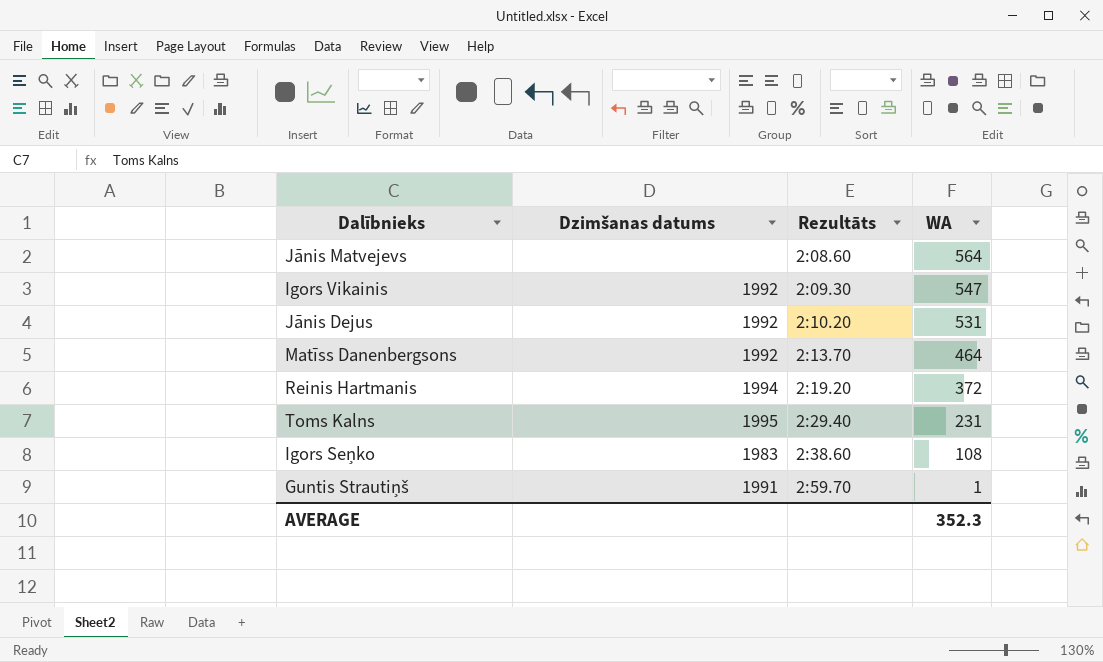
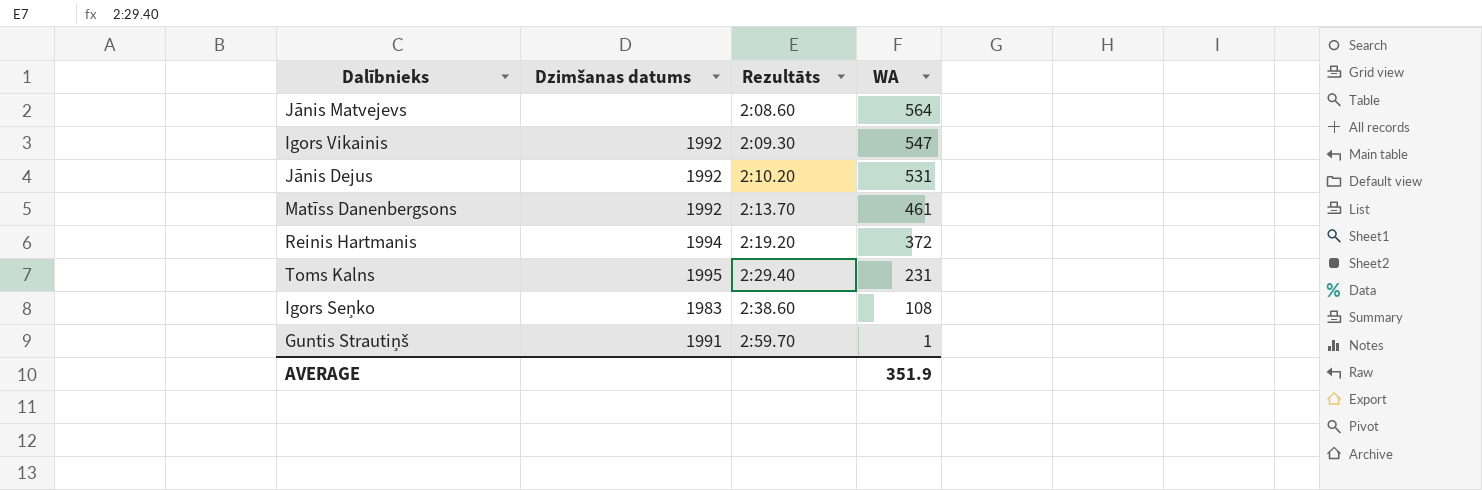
Matīss Danenbergsons | WA: 464 -> 461
AVERAGE | WA: 352.3 -> 351.9

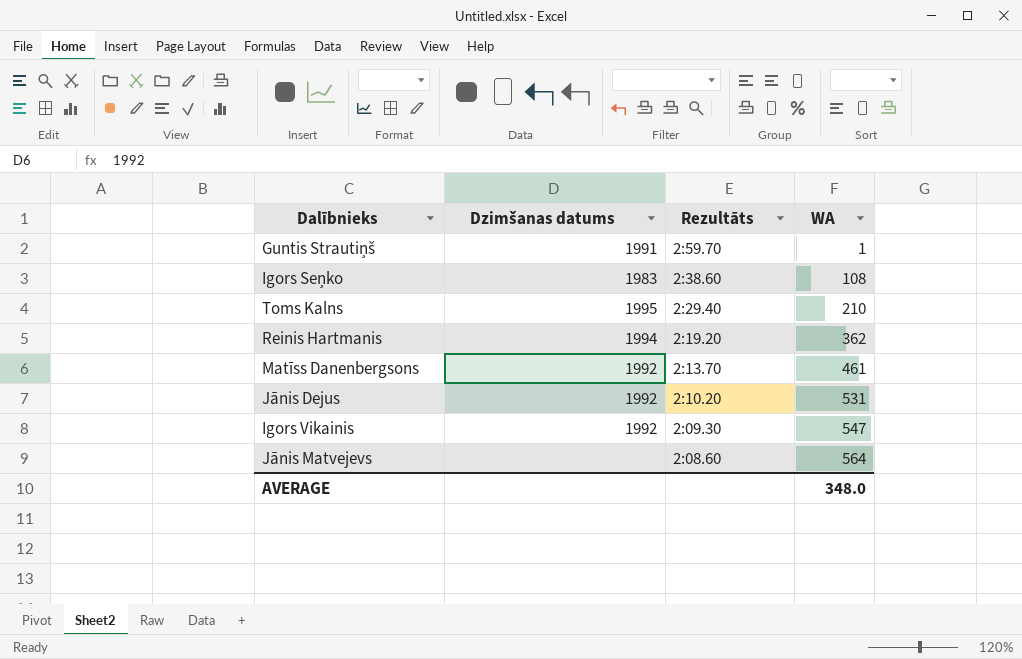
row order: Rezultāts ascending -> Rezultāts descending
Toms Kalns | WA: 231 -> 210
Reinis Hartmanis | WA: 372 -> 362
AVERAGE | WA: 351.9 -> 348.0

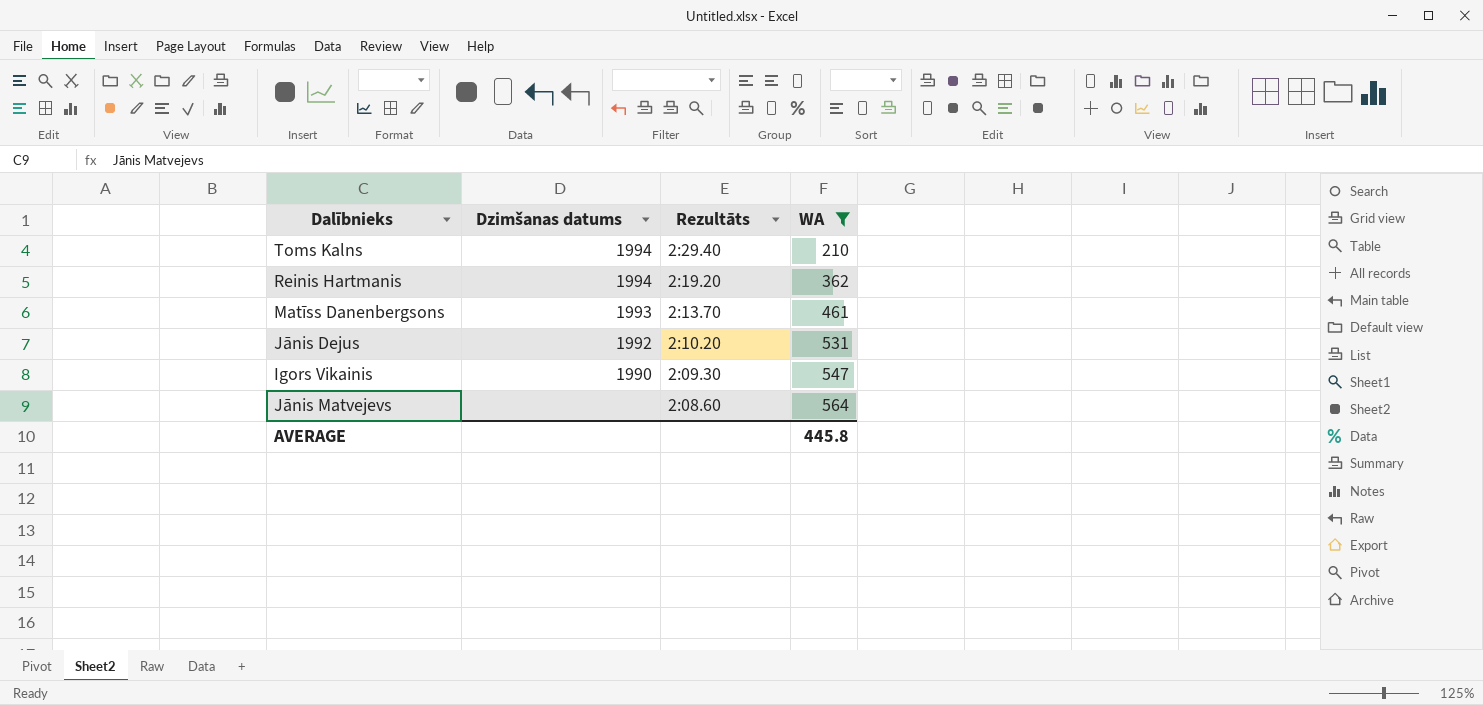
filter: none -> WA >= 210
Toms Kalns | Dzimšanas datums: 1995 -> 1994
Matīss Danenbergsons | Dzimšanas datums: 1992 -> 1993
Igors Vikainis | Dzimšanas datums: 1992 -> 1990
AVERAGE | WA: 348.0 -> 445.8

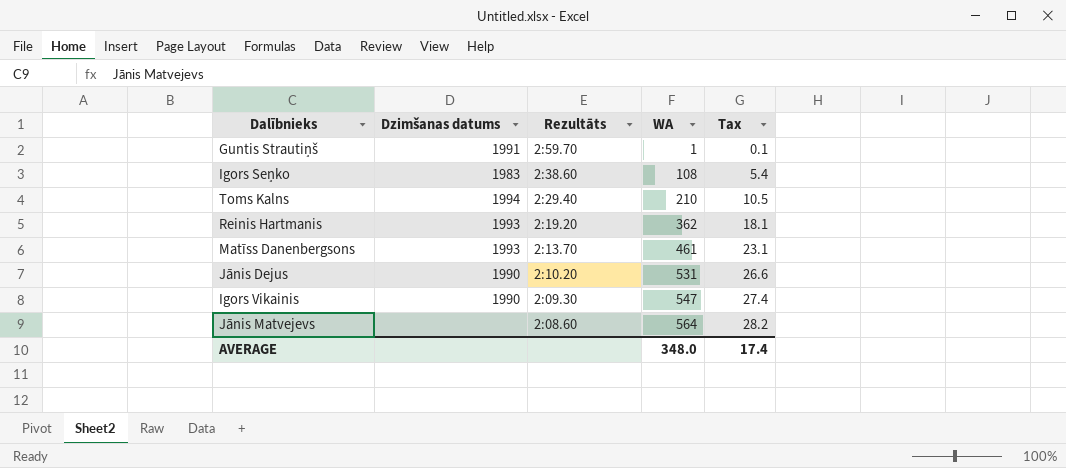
filter: WA >= 210 -> none
column Tax | formula: none -> [WA] * 0.05
Reinis Hartmanis | Dzimšanas datums: 1994 -> 1993
Jānis Dejus | Dzimšanas datums: 1992 -> 1990
AVERAGE | WA: 445.8 -> 348.0

